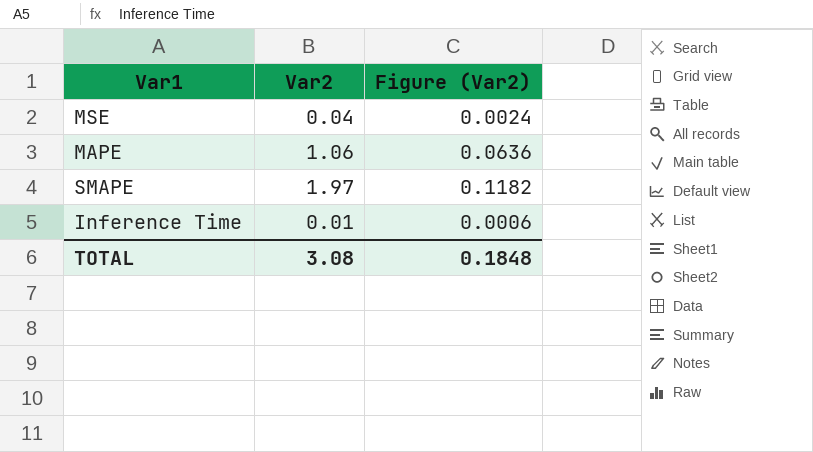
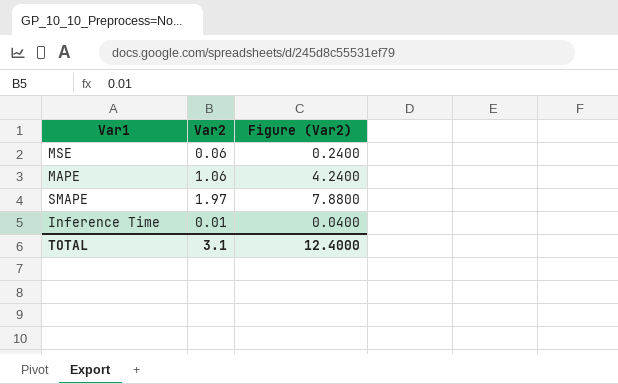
column Figure (Var2) | formula: [Var2] * 0.06 -> [Var2] * 4
MSE | Var2: 0.04 -> 0.06
TOTAL | Var2: 3.08 -> 3.1
TOTAL | Figure (Var2): 0.1848 -> 12.4000

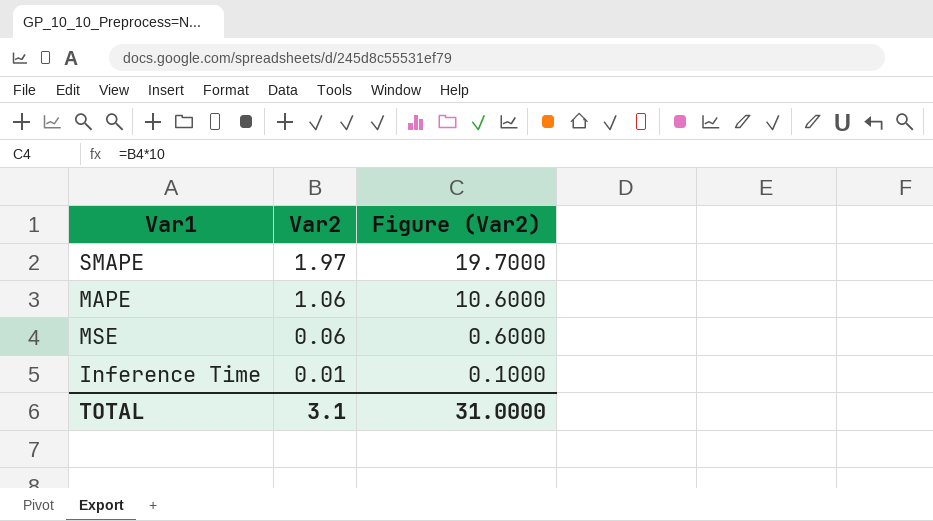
row order: none -> Var2 descending
column Figure (Var2) | formula: [Var2] * 4 -> [Var2] * 10
TOTAL | Figure (Var2): 12.4000 -> 31.0000

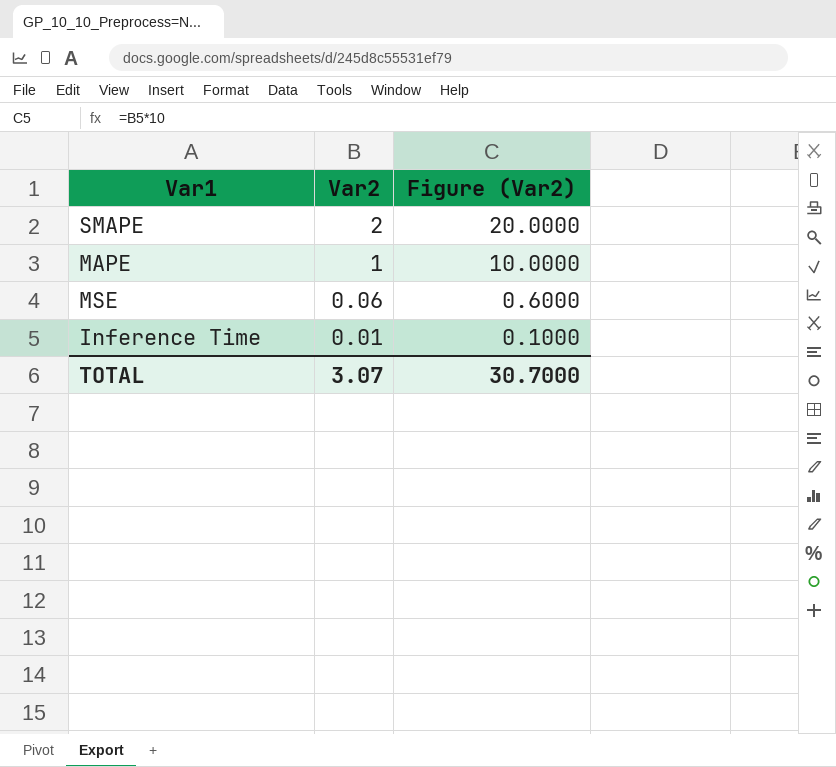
SMAPE | Var2: 1.97 -> 2
SMAPE | Figure (Var2): 19.7000 -> 20.0000
MAPE | Var2: 1.06 -> 1
MAPE | Figure (Var2): 10.6000 -> 10.0000
TOTAL | Var2: 3.1 -> 3.07
TOTAL | Figure (Var2): 31.0000 -> 30.7000

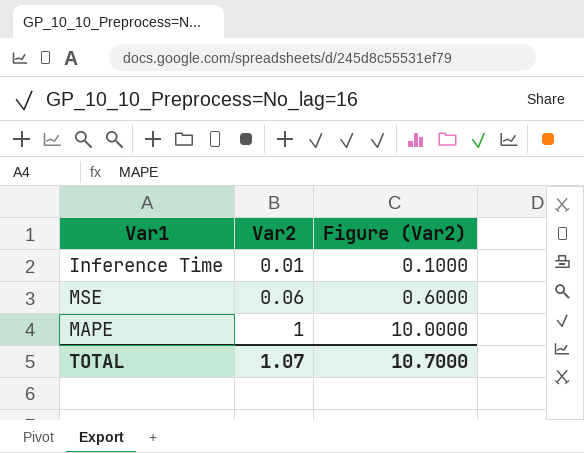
row order: Var2 descending -> Var2 ascending
row SMAPE: 2 | 20.0000 -> none
TOTAL | Var2: 3.07 -> 1.07
TOTAL | Figure (Var2): 30.7000 -> 10.7000

